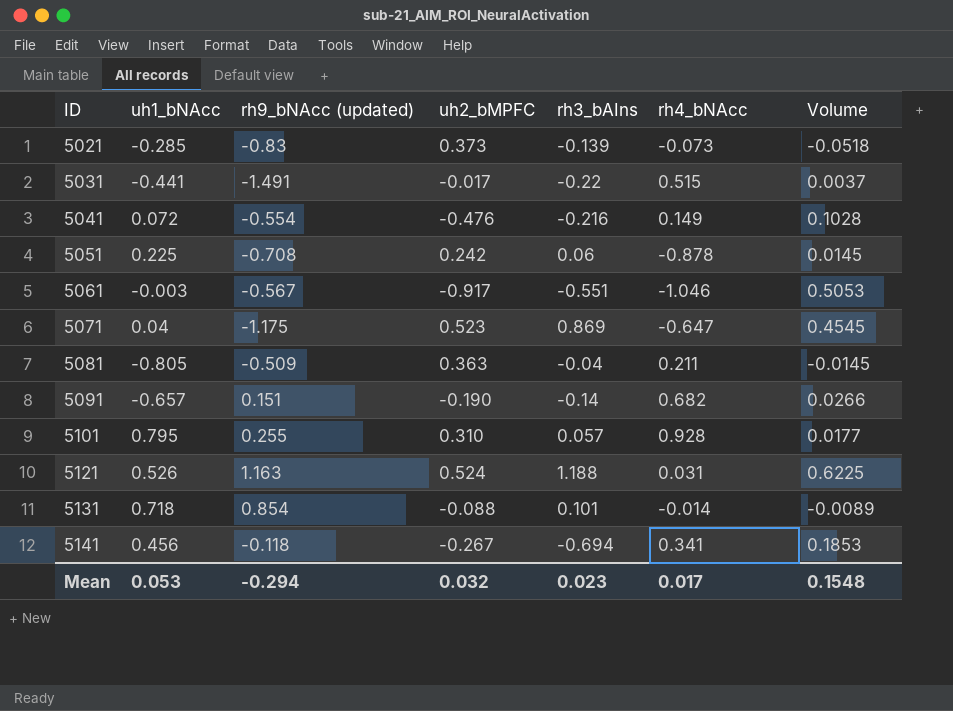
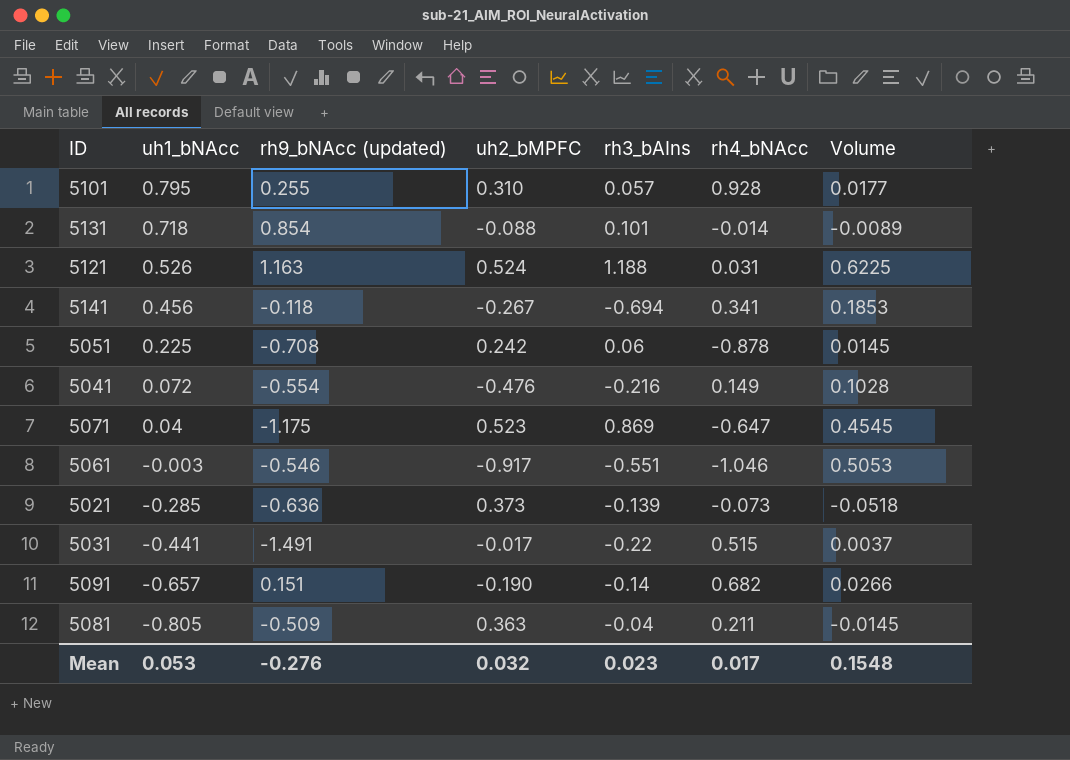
row order: ID ascending -> uh1_bNAcc descending
5061 | rh9_bNAcc (updated): -0.567 -> -0.546
5021 | rh9_bNAcc (updated): -0.83 -> -0.636
Mean | rh9_bNAcc (updated): -0.294 -> -0.276

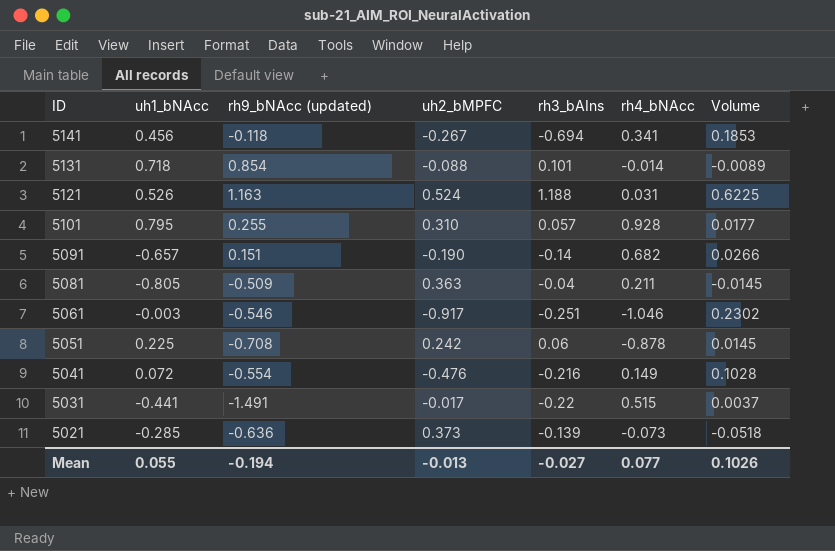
row order: uh1_bNAcc descending -> ID descending
row 5071: 0.04 | -1.175 | 0.523 | 0.869 | -0.647 | 0.4545 -> none
5061 | rh3_bAIns: -0.551 -> -0.251
5061 | Volume: 0.5053 -> 0.2302
Mean | uh1_bNAcc: 0.053 -> 0.055
Mean | rh9_bNAcc (updated): -0.276 -> -0.194
Mean | uh2_bMPFC: 0.032 -> -0.013
Mean | rh3_bAIns: 0.023 -> -0.027
Mean | rh4_bNAcc: 0.017 -> 0.077
Mean | Volume: 0.1548 -> 0.1026

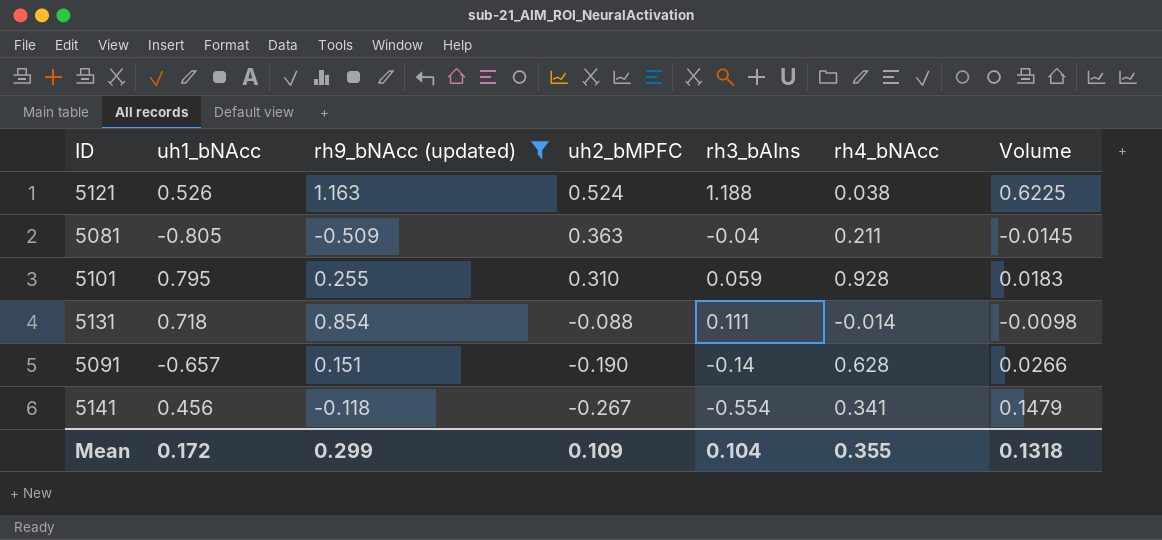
filter: none -> rh9_bNAcc (updated) >= -0.509
row order: ID descending -> uh2_bMPFC descending
5121 | rh4_bNAcc: 0.031 -> 0.038
5101 | rh3_bAIns: 0.057 -> 0.059
5101 | Volume: 0.0177 -> 0.0183
5131 | rh3_bAIns: 0.101 -> 0.111
5131 | Volume: -0.0089 -> -0.0098
5091 | rh4_bNAcc: 0.682 -> 0.628
5141 | rh3_bAIns: -0.694 -> -0.554
5141 | Volume: 0.1853 -> 0.1479
Mean | uh1_bNAcc: 0.055 -> 0.172
Mean | rh9_bNAcc (updated): -0.194 -> 0.299
Mean | uh2_bMPFC: -0.013 -> 0.109
Mean | rh3_bAIns: -0.027 -> 0.104
Mean | rh4_bNAcc: 0.077 -> 0.355
Mean | Volume: 0.1026 -> 0.1318

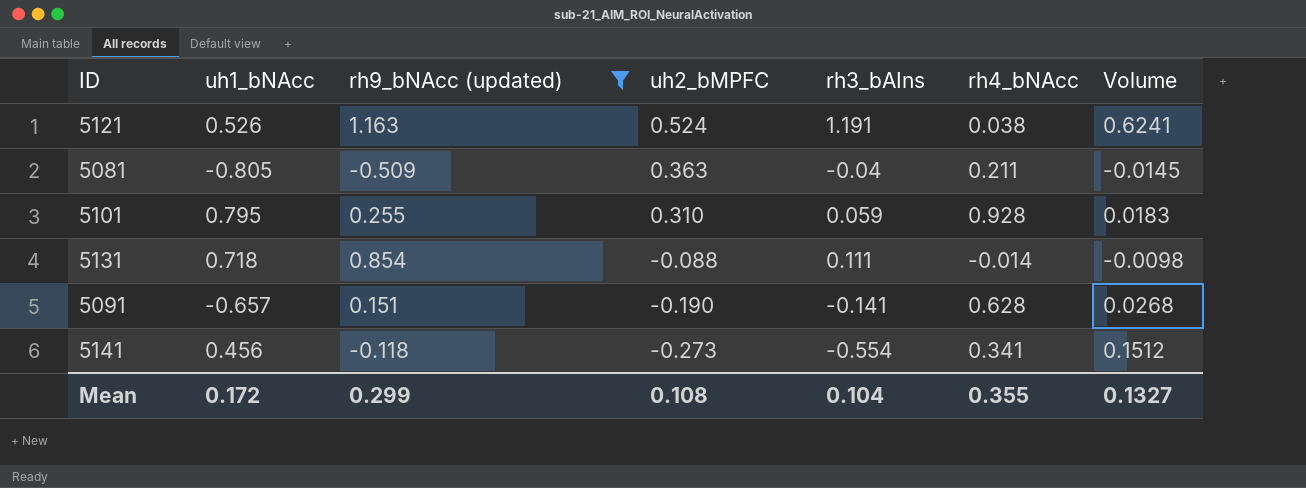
5121 | rh3_bAIns: 1.188 -> 1.191
5121 | Volume: 0.6225 -> 0.6241
5091 | rh3_bAIns: -0.14 -> -0.141
5091 | Volume: 0.0266 -> 0.0268
5141 | uh2_bMPFC: -0.267 -> -0.273
5141 | Volume: 0.1479 -> 0.1512
Mean | uh2_bMPFC: 0.109 -> 0.108
Mean | Volume: 0.1318 -> 0.1327

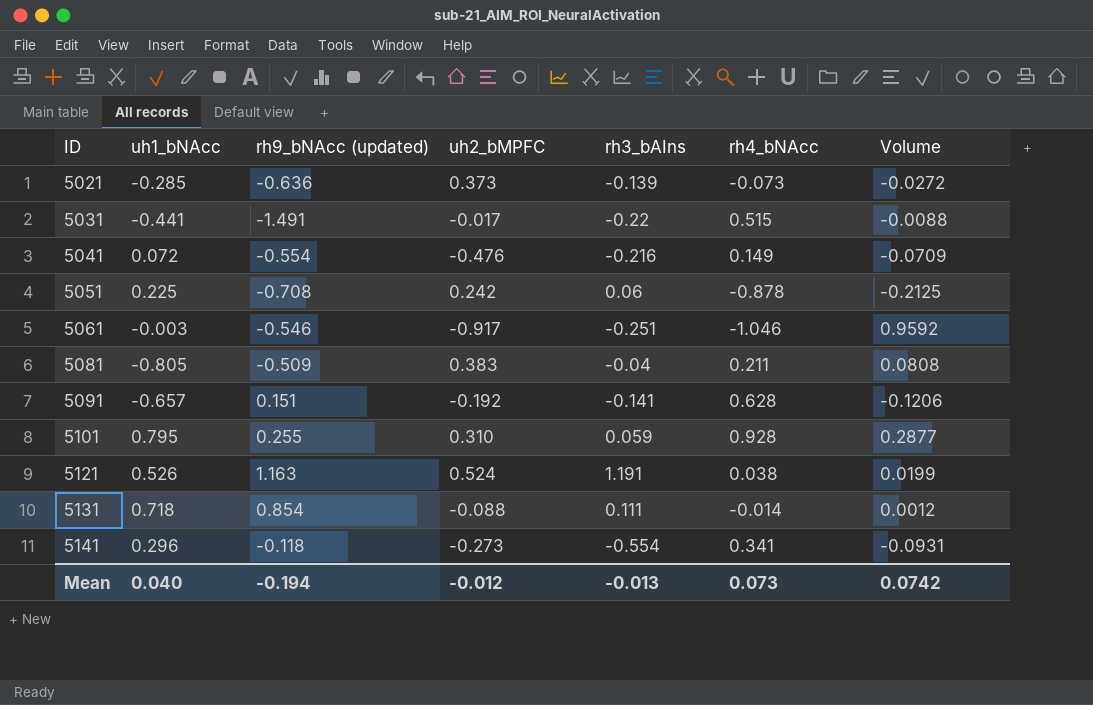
filter: rh9_bNAcc (updated) >= -0.509 -> none
row order: uh2_bMPFC descending -> ID ascending
column Volume | formula: [uh2_bMPFC] * [rh3_bAIns] -> [uh2_bMPFC] * [rh4_bNAcc]
5081 | uh2_bMPFC: 0.363 -> 0.383
5091 | uh2_bMPFC: -0.190 -> -0.192
5141 | uh1_bNAcc: 0.456 -> 0.296
Mean | uh1_bNAcc: 0.172 -> 0.040
Mean | rh9_bNAcc (updated): 0.299 -> -0.194
Mean | uh2_bMPFC: 0.108 -> -0.012
Mean | rh3_bAIns: 0.104 -> -0.013
Mean | rh4_bNAcc: 0.355 -> 0.073
Mean | Volume: 0.1327 -> 0.0742

